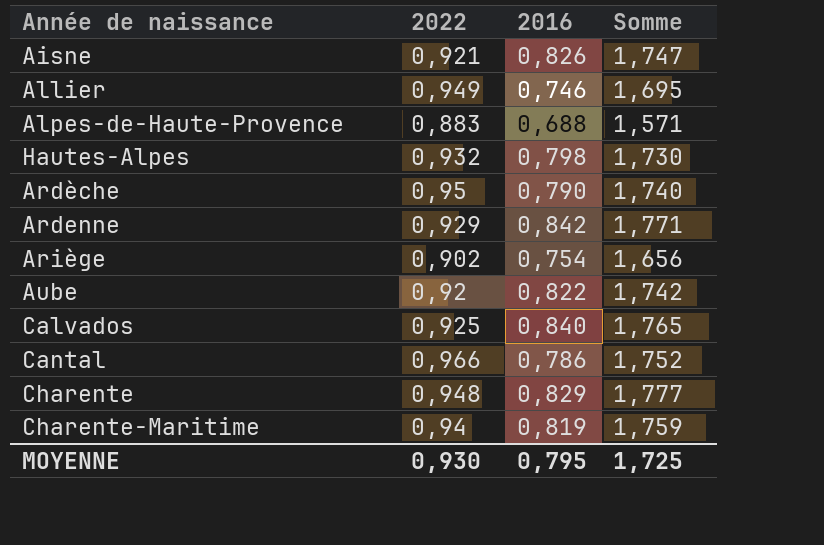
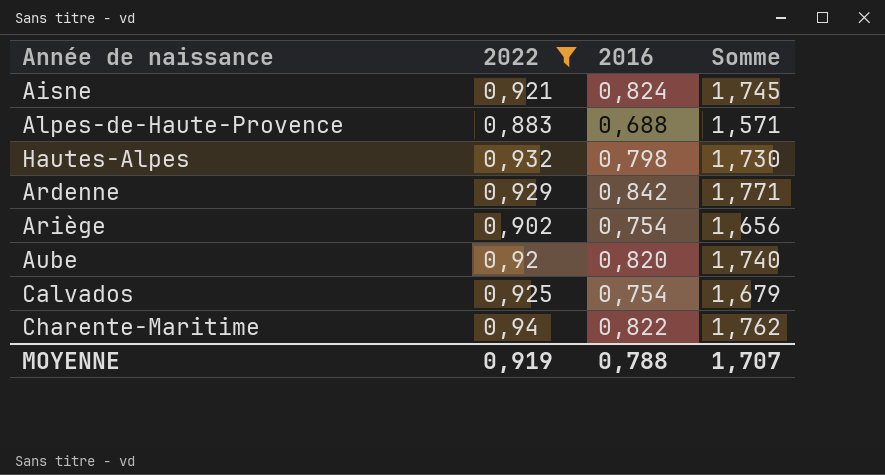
filter: none -> 2022 <= 0,94
Aisne | 2016: 0,826 -> 0,824
Aisne | Somme: 1,747 -> 1,745
Aube | 2016: 0,822 -> 0,820
Aube | Somme: 1,742 -> 1,740
Calvados | 2016: 0,840 -> 0,754
Calvados | Somme: 1,765 -> 1,679
Charente-Maritime | 2016: 0,819 -> 0,822
Charente-Maritime | Somme: 1,759 -> 1,762
MOYENNE | 2022: 0,930 -> 0,919
MOYENNE | 2016: 0,795 -> 0,788
MOYENNE | Somme: 1,725 -> 1,707

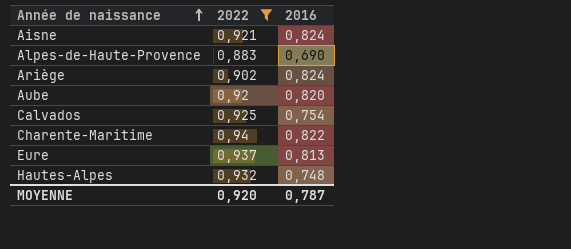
row order: none -> Année de naissance ascending
column Somme | formula: [2022] + [2016] -> none
row Ardenne: 0,929 | 0,842 | 1,771 -> none
Alpes-de-Haute-Provence | 2016: 0,688 -> 0,690
Ariège | 2016: 0,754 -> 0,824
row Eure: none -> 0,937 | 0,813
Hautes-Alpes | 2016: 0,798 -> 0,748
MOYENNE | 2022: 0,919 -> 0,920
MOYENNE | 2016: 0,788 -> 0,787

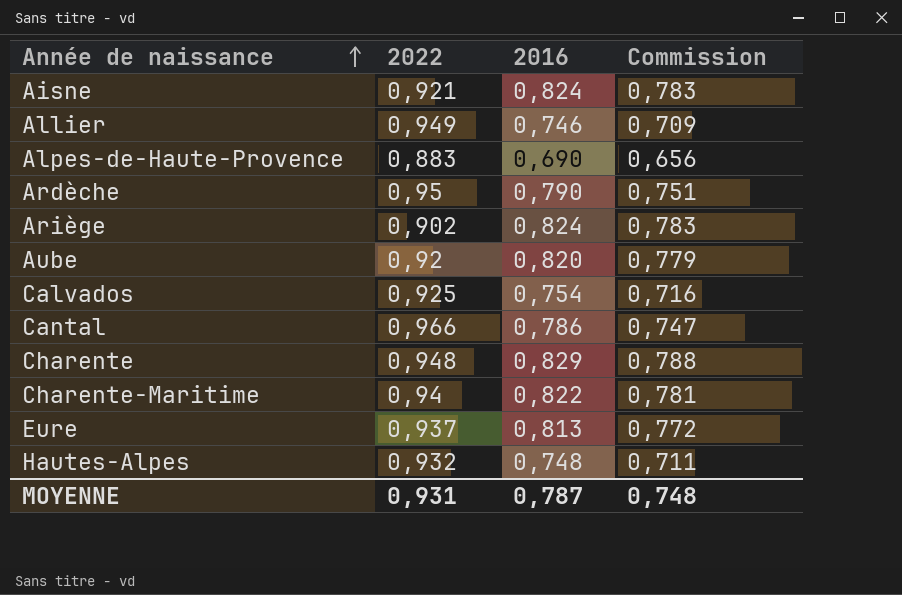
filter: 2022 <= 0,94 -> none
column Commission | formula: none -> [2016] * 0,95
MOYENNE | 2022: 0,920 -> 0,931

